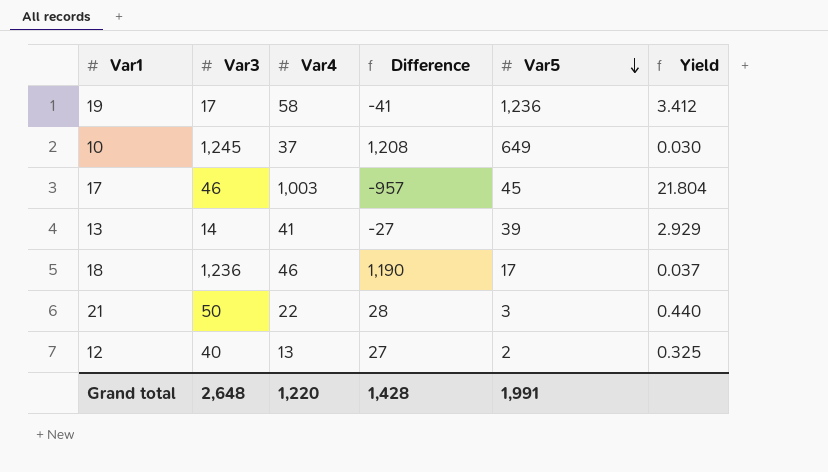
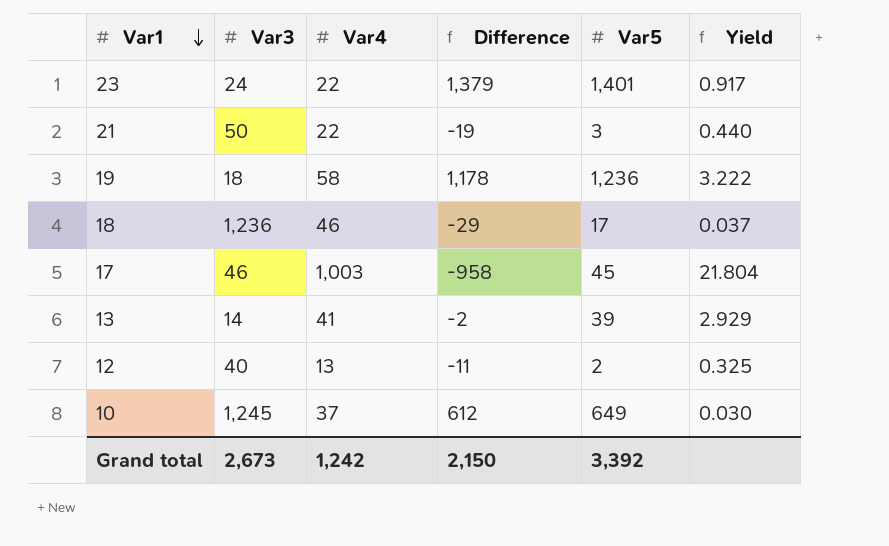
row order: Var5 descending -> Var1 descending
column Difference | formula: [Var3] - [Var4] -> [Var5] - [Var4]
row 23: none -> 24 | 22 | 1,379 | 1,401 | 0.917
19 | Var3: 17 -> 18
19 | Yield: 3.412 -> 3.222
Grand total | Var3: 2,648 -> 2,673
Grand total | Var4: 1,220 -> 1,242
Grand total | Difference: 1,428 -> 2,150
Grand total | Var5: 1,991 -> 3,392

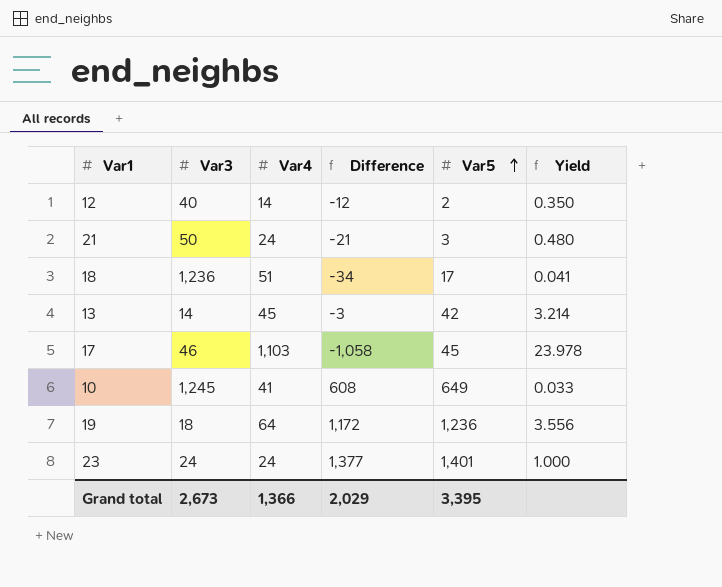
row order: Var1 descending -> Var5 ascending
12 | Var4: 13 -> 14
12 | Difference: -11 -> -12
12 | Yield: 0.325 -> 0.350
21 | Var4: 22 -> 24
21 | Difference: -19 -> -21
21 | Yield: 0.440 -> 0.480
18 | Var4: 46 -> 51
18 | Difference: -29 -> -34
18 | Yield: 0.037 -> 0.041
13 | Var4: 41 -> 45
13 | Difference: -2 -> -3
13 | Var5: 39 -> 42
13 | Yield: 2.929 -> 3.214
17 | Var4: 1,003 -> 1,103
17 | Difference: -958 -> -1,058
17 | Yield: 21.804 -> 23.978
10 | Var4: 37 -> 41
10 | Difference: 612 -> 608
10 | Yield: 0.030 -> 0.033
19 | Var4: 58 -> 64
19 | Difference: 1,178 -> 1,172
19 | Yield: 3.222 -> 3.556
23 | Var4: 22 -> 24
23 | Difference: 1,379 -> 1,377
23 | Yield: 0.917 -> 1.000
Grand total | Var4: 1,242 -> 1,366
Grand total | Difference: 2,150 -> 2,029
Grand total | Var5: 3,392 -> 3,395

